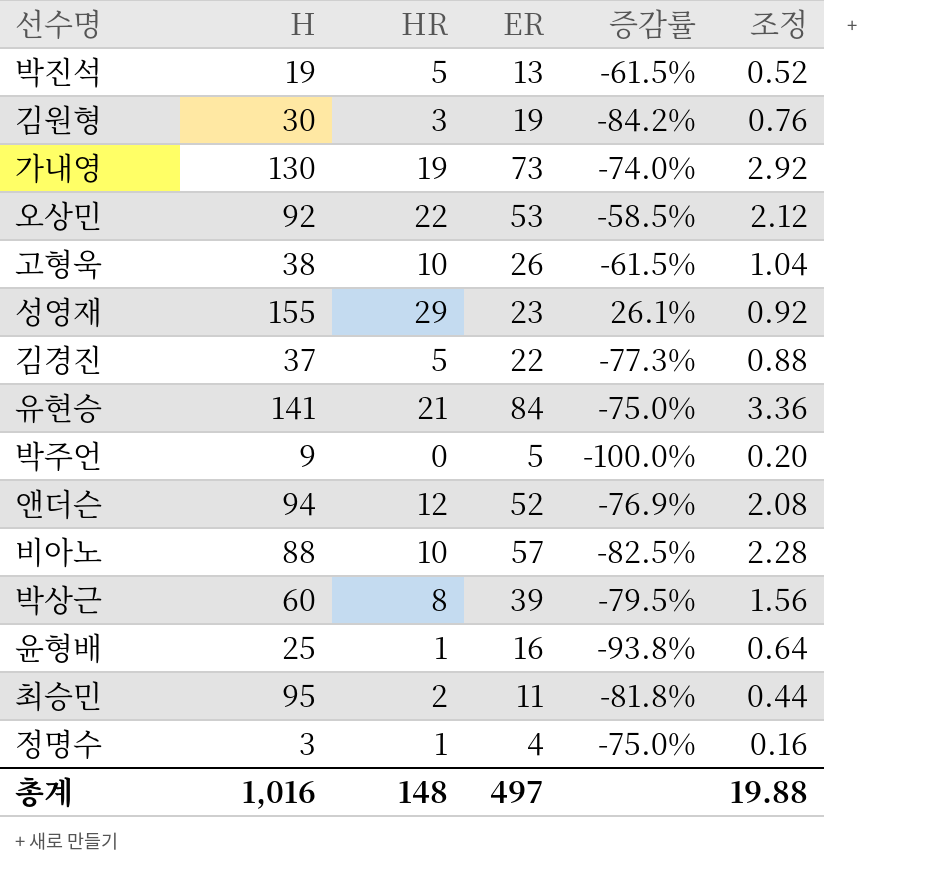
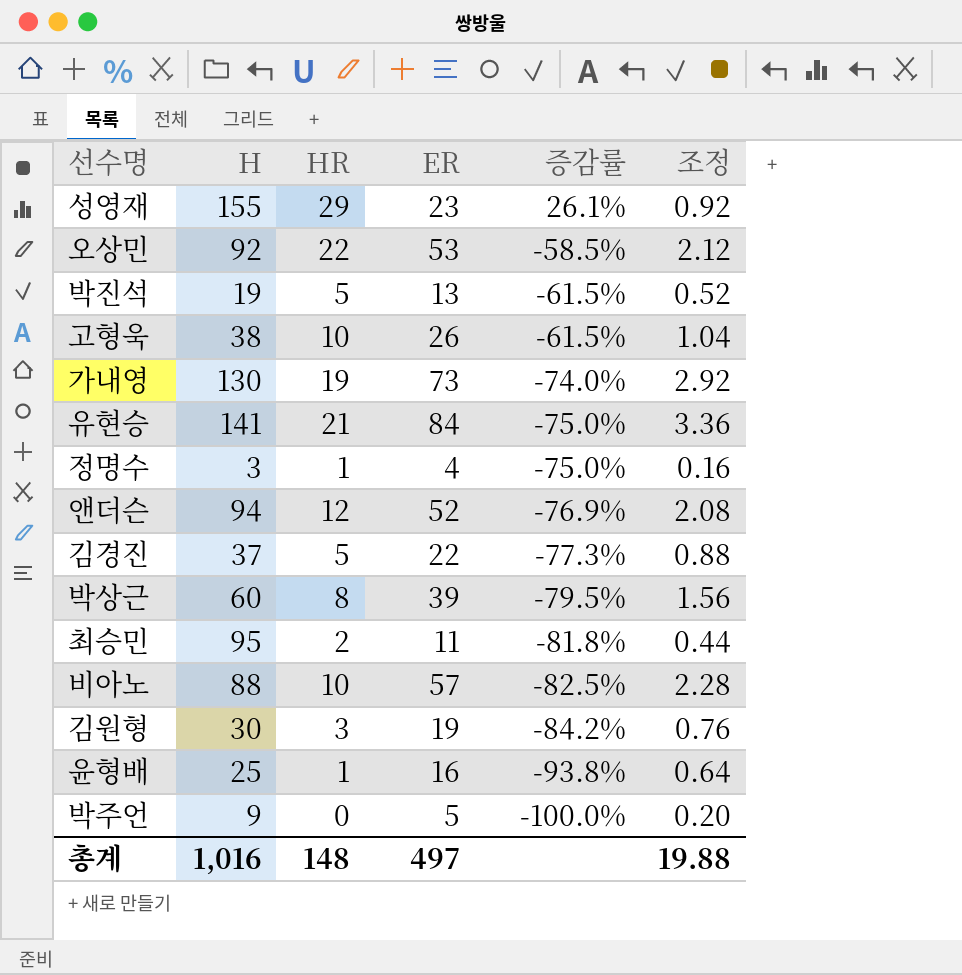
row order: none -> 증감률 descending

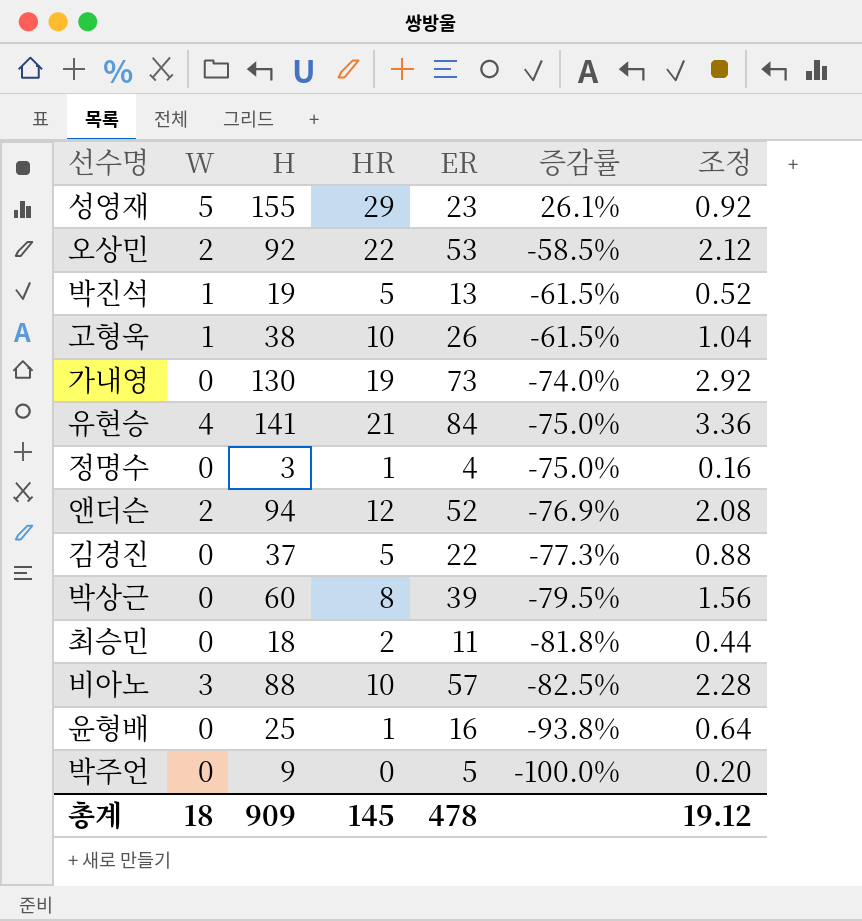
column W | position: none -> 2
row 김원형: 30 | 3 | 19 | -84.2% | 0.76 -> none
최승민 | H: 95 -> 18
총계 | H: 1,016 -> 909
총계 | HR: 148 -> 145
총계 | ER: 497 -> 478
총계 | 조정: 19.88 -> 19.12

